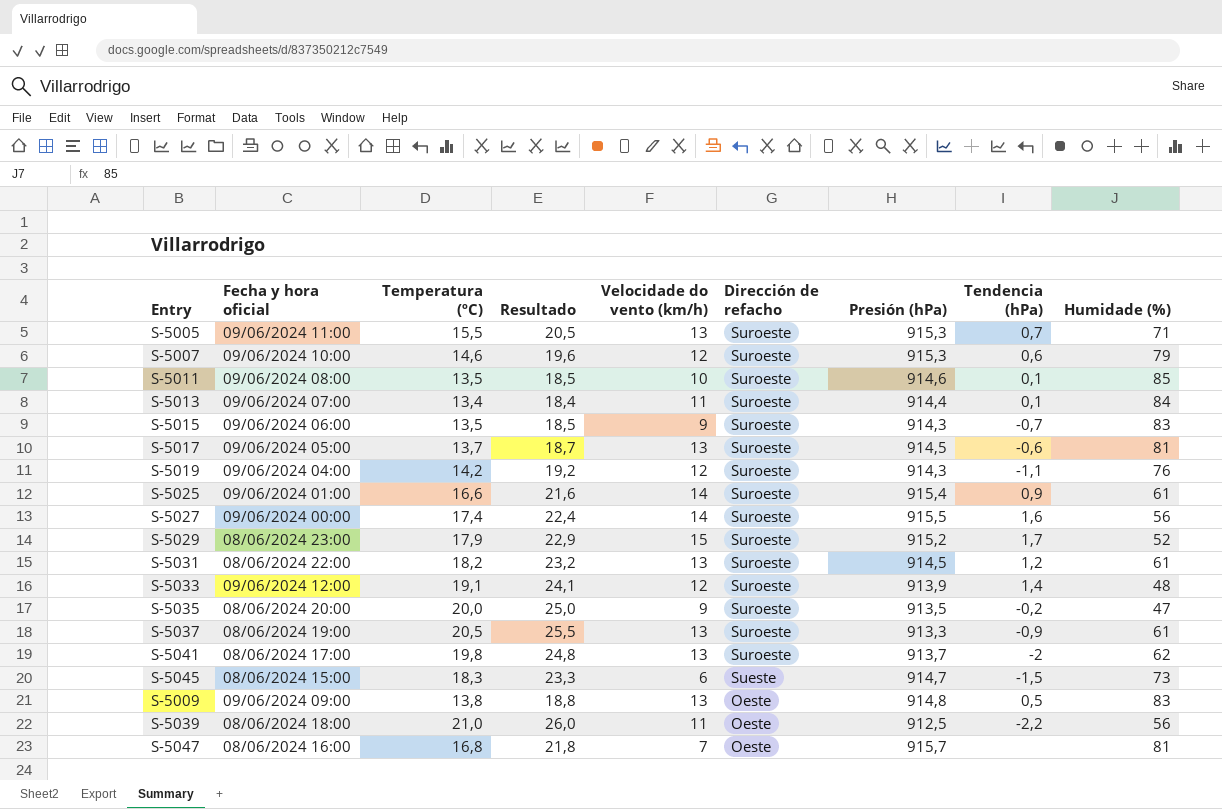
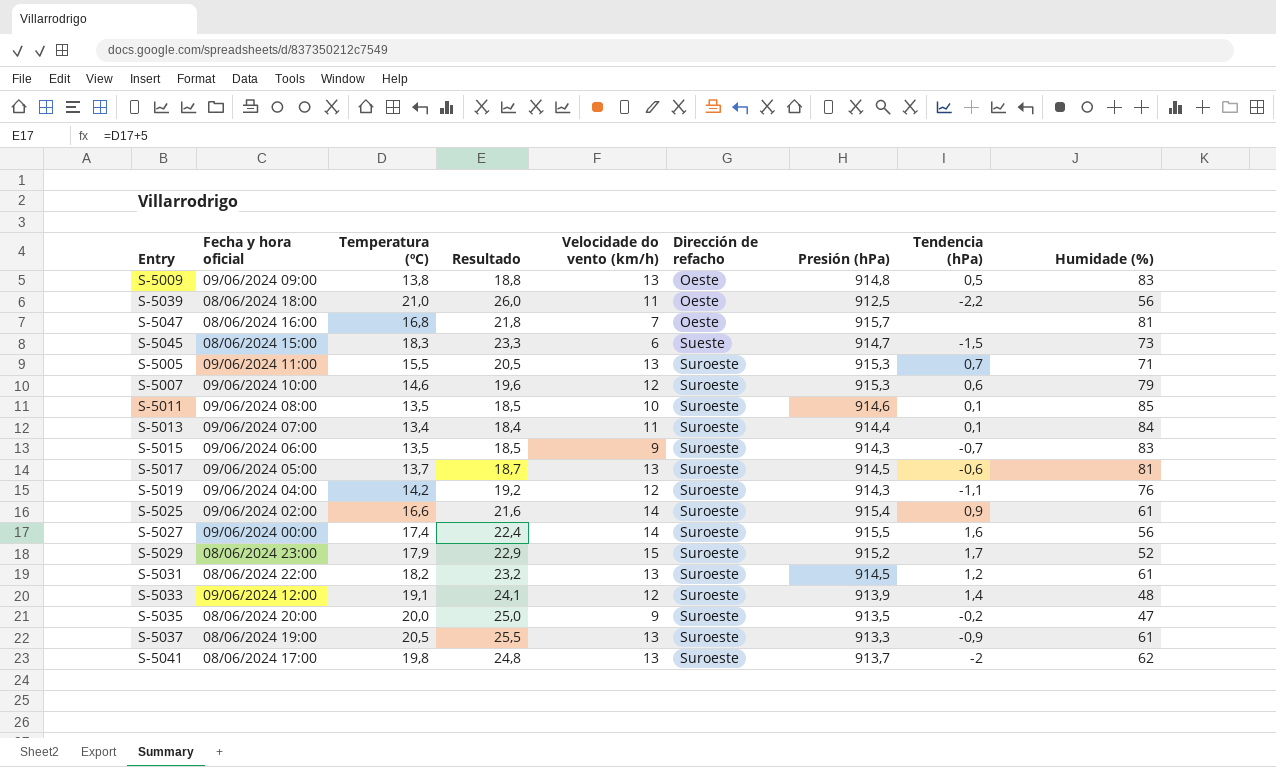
row order: Dirección de refacho descending -> Dirección de refacho ascending
S-5025 | Fecha y hora oficial: 09/06/2024 01:00 -> 09/06/2024 02:00

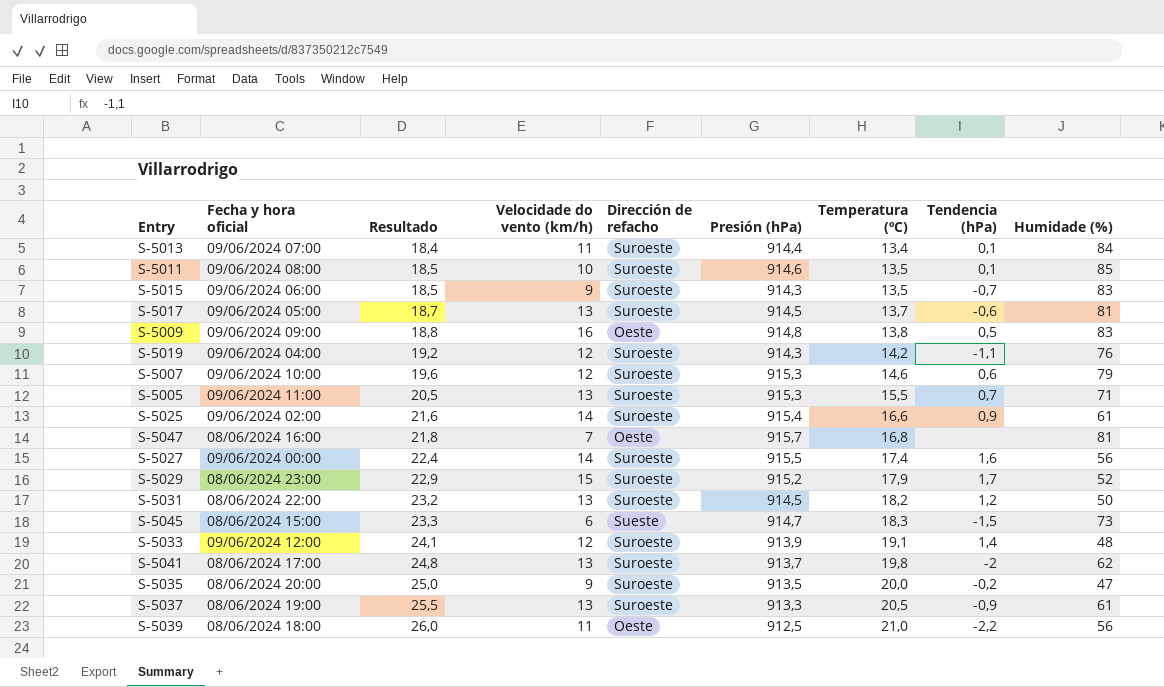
row order: Dirección de refacho ascending -> Resultado ascending
column Temperatura (ºC) | position: 3 -> 7
S-5009 | Velocidade do vento (km/h): 13 -> 16
S-5031 | Humidade (%): 61 -> 50

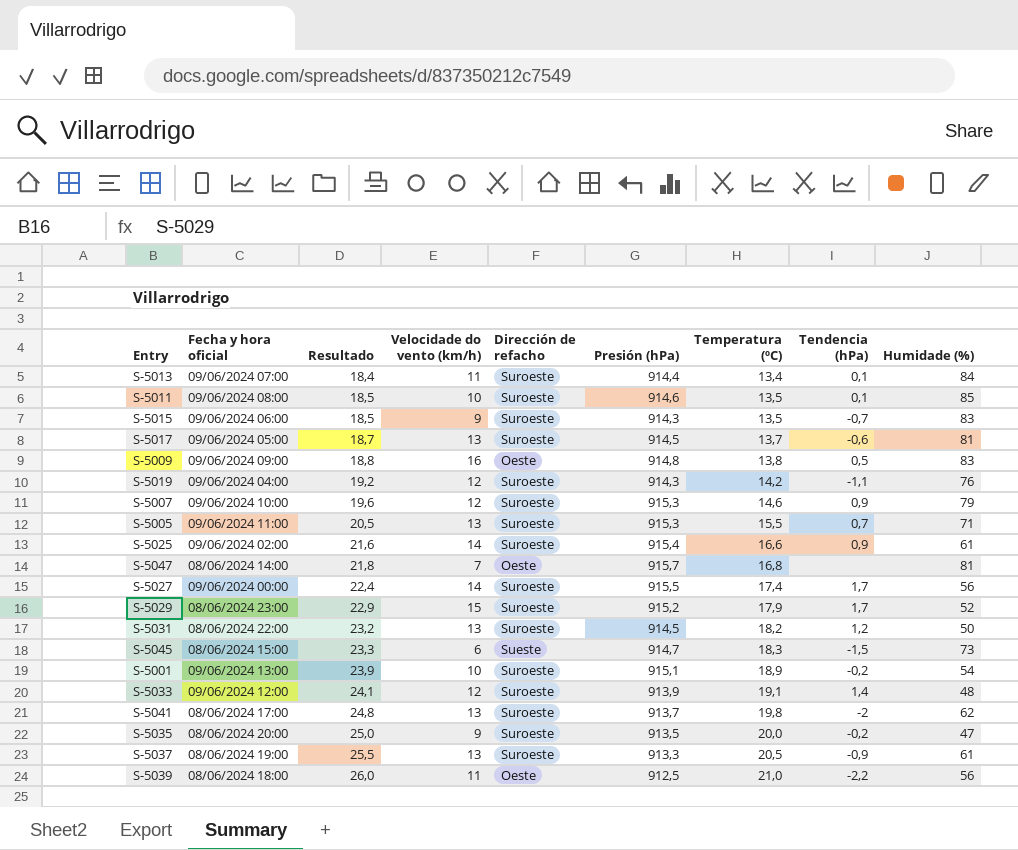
S-5007 | Tendencia (hPa): 0,6 -> 0,9
S-5047 | Fecha y hora oficial: 08/06/2024 16:00 -> 08/06/2024 14:00
S-5027 | Tendencia (hPa): 1,6 -> 1,7
row S-5001: none -> 09/06/2024 13:00 | 23,9 | 10 | Suroeste | 915,1 | 18,9 | -0,2 | 54

